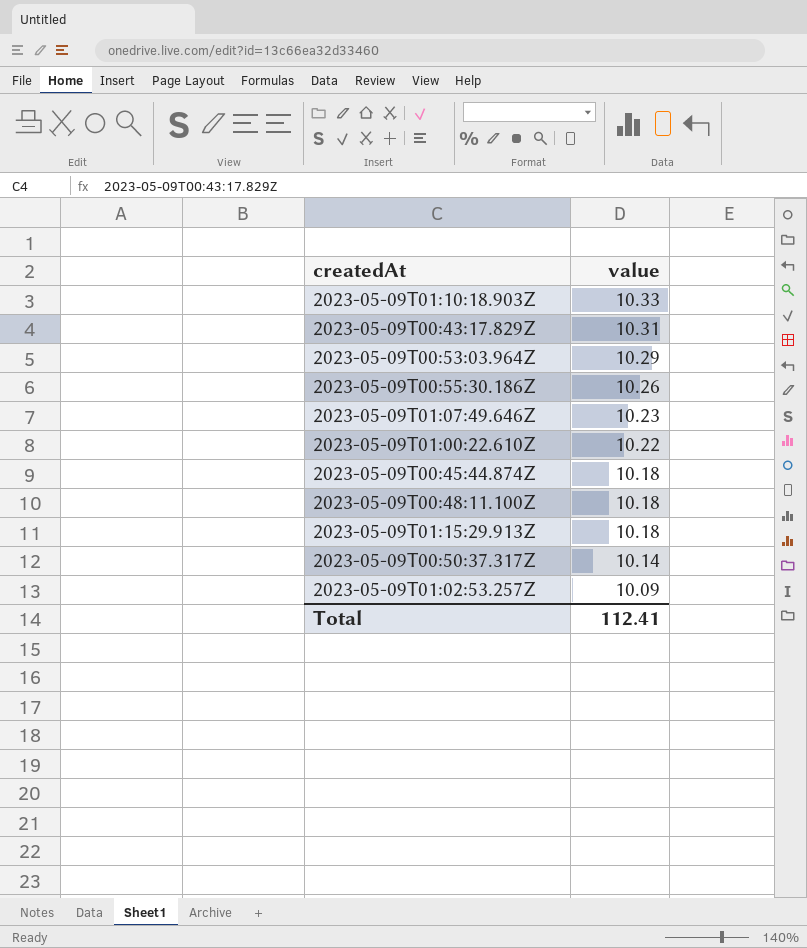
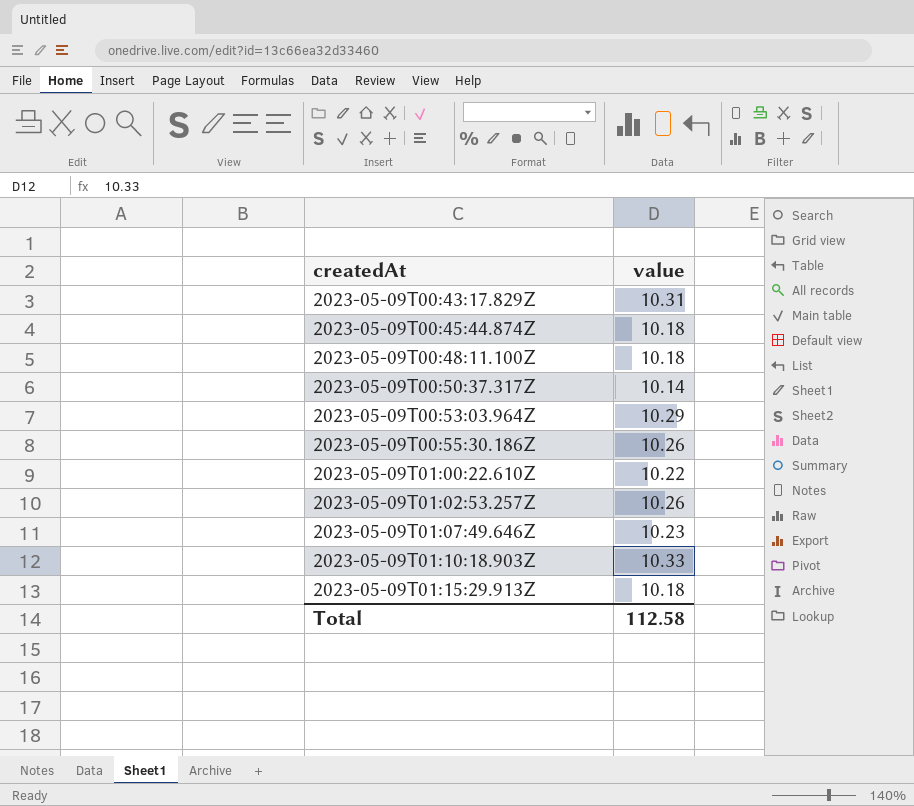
row order: value descending -> createdAt ascending
2023-05-09T01:02:53.257Z | value: 10.09 -> 10.26
Total | value: 112.41 -> 112.58

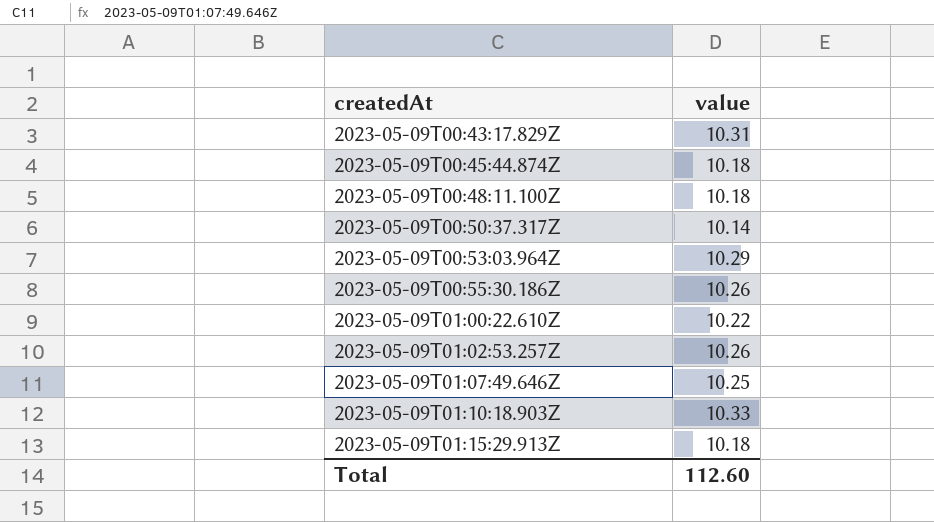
2023-05-09T01:07:49.646Z | value: 10.23 -> 10.25
Total | value: 112.58 -> 112.60

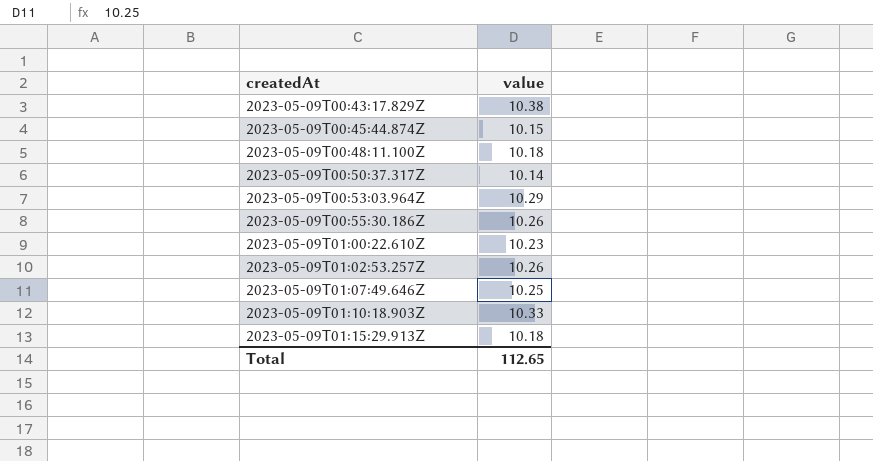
2023-05-09T00:43:17.829Z | value: 10.31 -> 10.38
2023-05-09T00:45:44.874Z | value: 10.18 -> 10.15
2023-05-09T01:00:22.610Z | value: 10.22 -> 10.23
Total | value: 112.60 -> 112.65

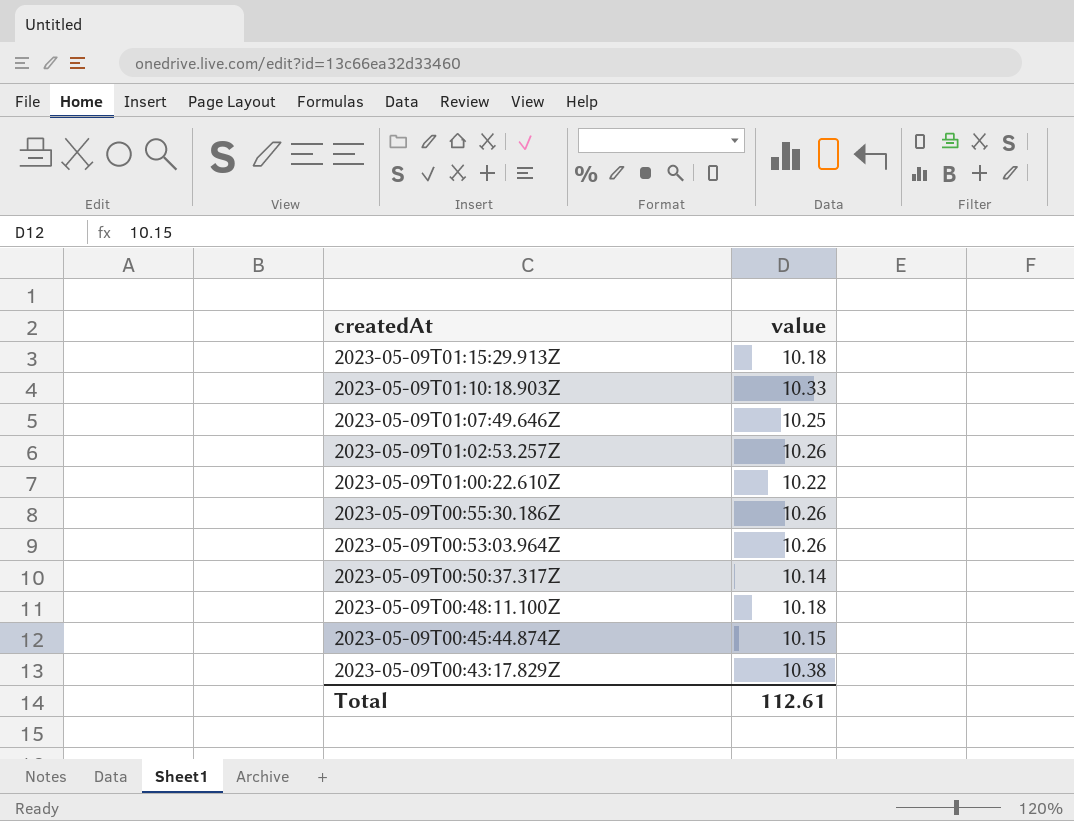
row order: createdAt ascending -> createdAt descending
2023-05-09T01:00:22.610Z | value: 10.23 -> 10.22
2023-05-09T00:53:03.964Z | value: 10.29 -> 10.26
Total | value: 112.65 -> 112.61

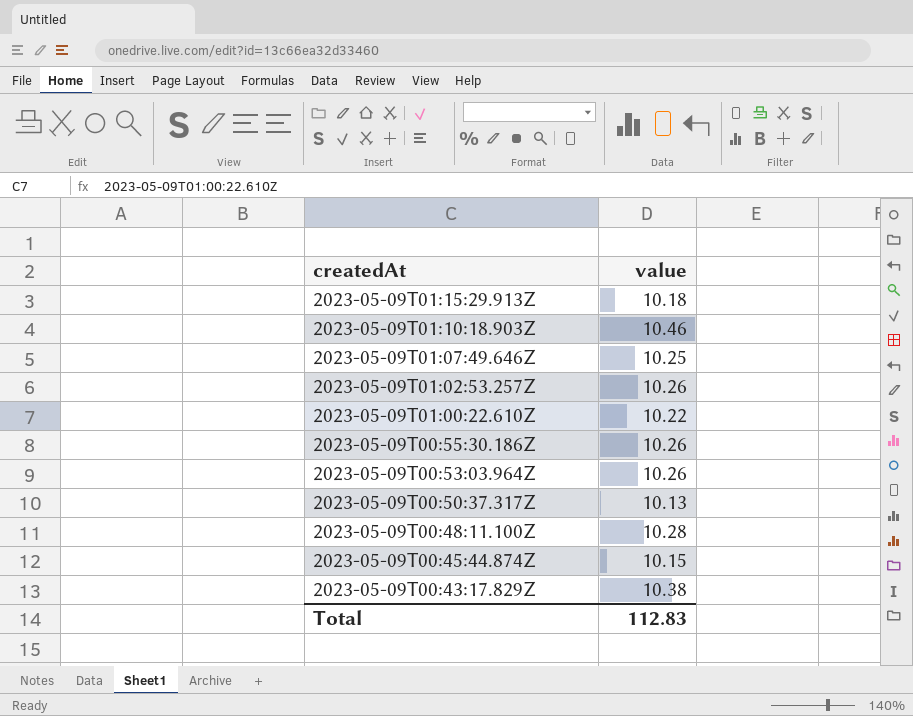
2023-05-09T01:10:18.903Z | value: 10.33 -> 10.46
2023-05-09T00:50:37.317Z | value: 10.14 -> 10.13
2023-05-09T00:48:11.100Z | value: 10.18 -> 10.28
Total | value: 112.61 -> 112.83

